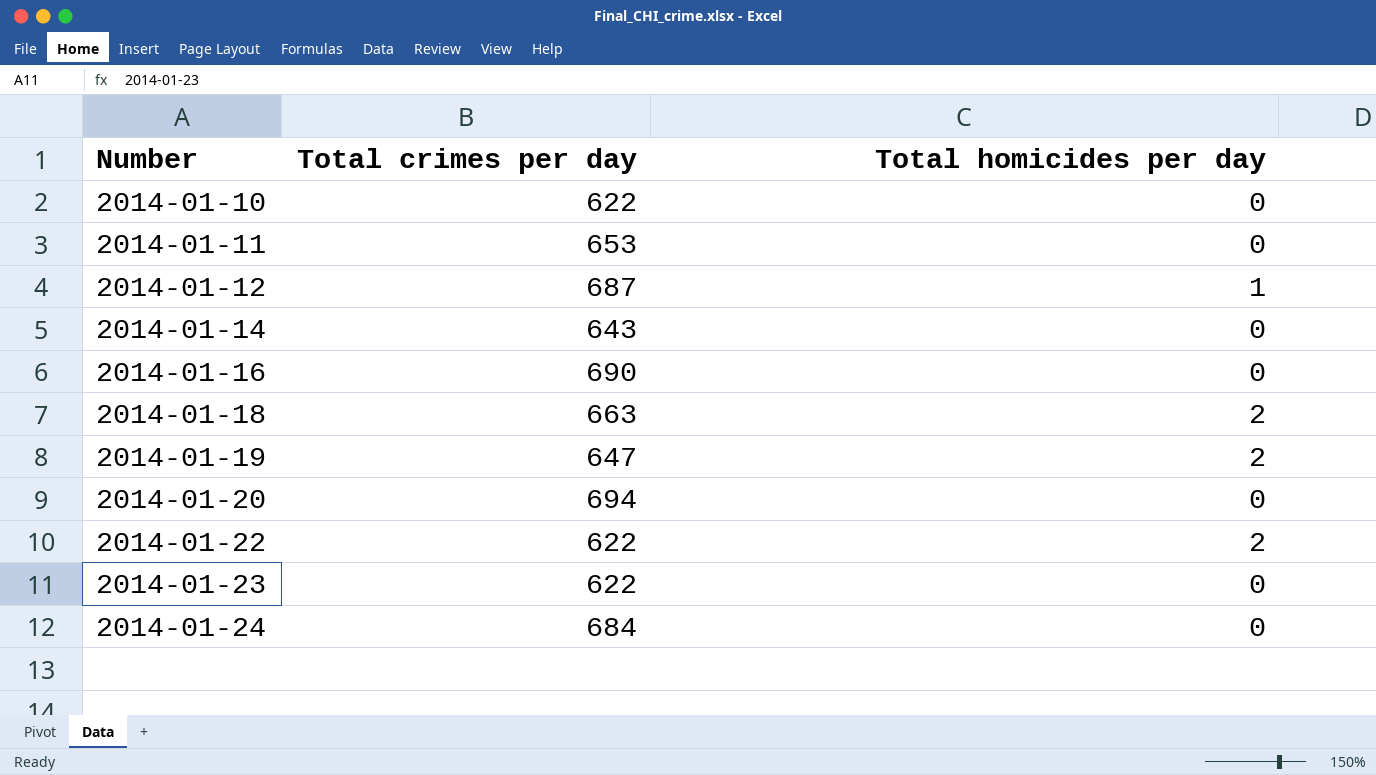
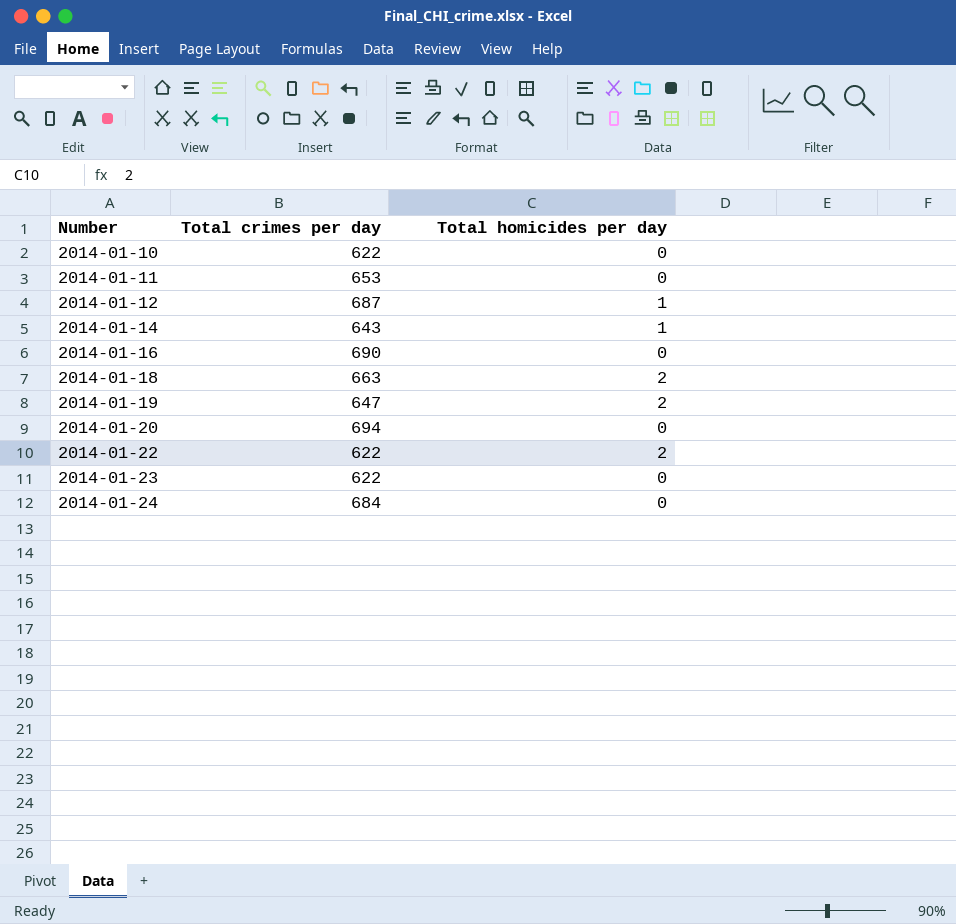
2014-01-14 | Total homicides per day: 0 -> 1

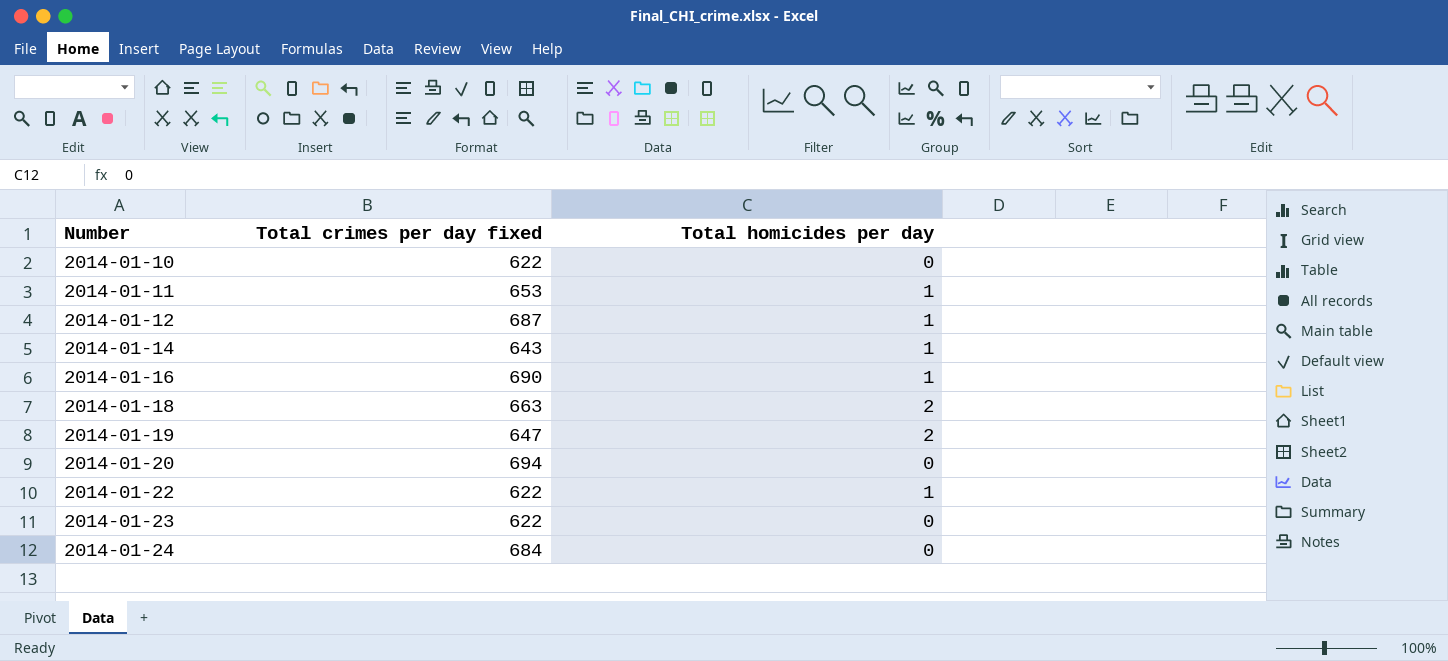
column name: Total crimes per day -> Total crimes per day fixed
2014-01-11 | Total homicides per day: 0 -> 1
2014-01-16 | Total homicides per day: 0 -> 1
2014-01-22 | Total homicides per day: 2 -> 1

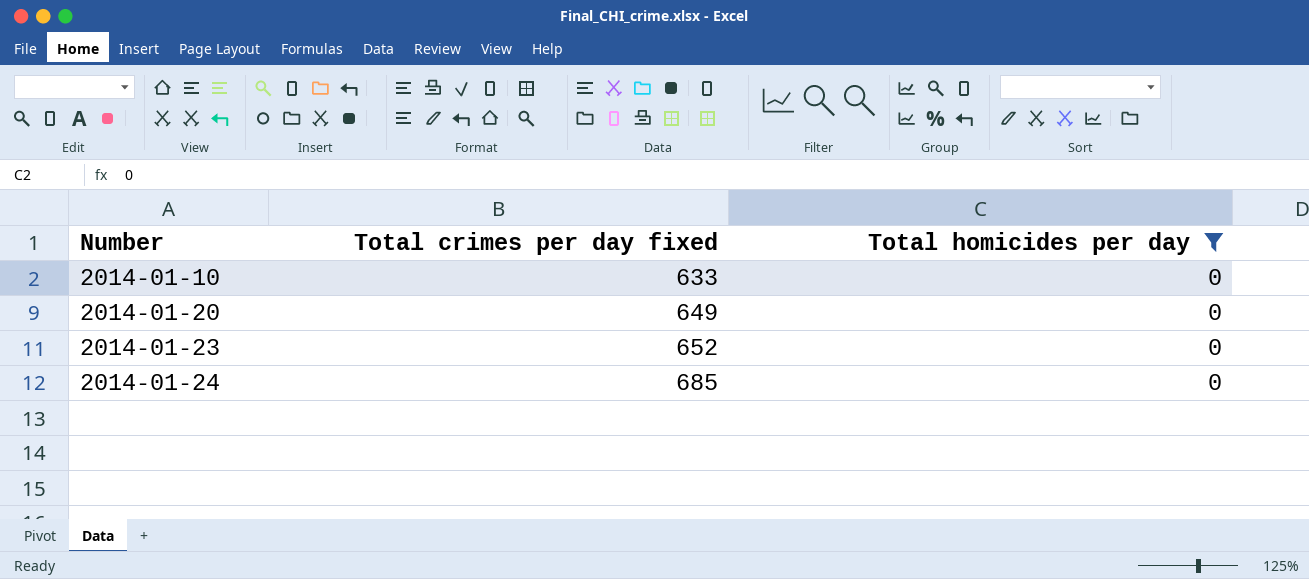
filter: none -> Total homicides per day = 0
2014-01-10 | Total crimes per day fixed: 622 -> 633
2014-01-20 | Total crimes per day fixed: 694 -> 649
2014-01-23 | Total crimes per day fixed: 622 -> 652
2014-01-24 | Total crimes per day fixed: 684 -> 685

